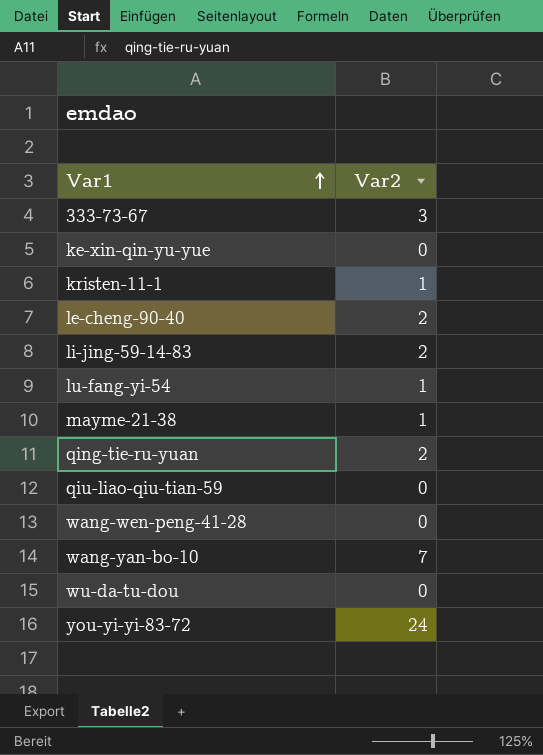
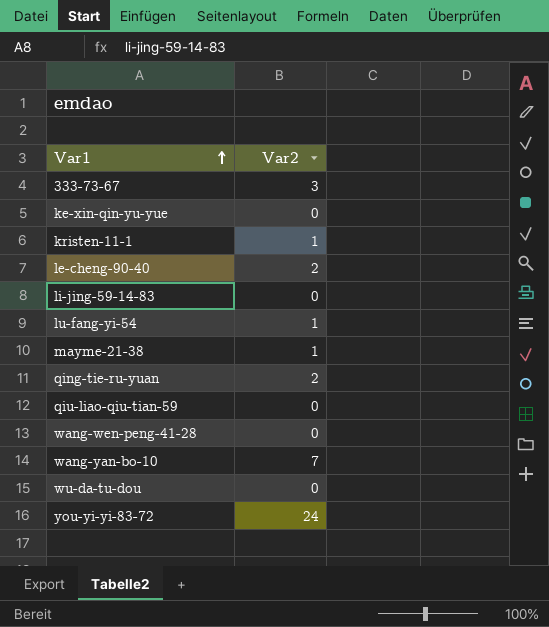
li-jing-59-14-83 | Var2: 2 -> 0

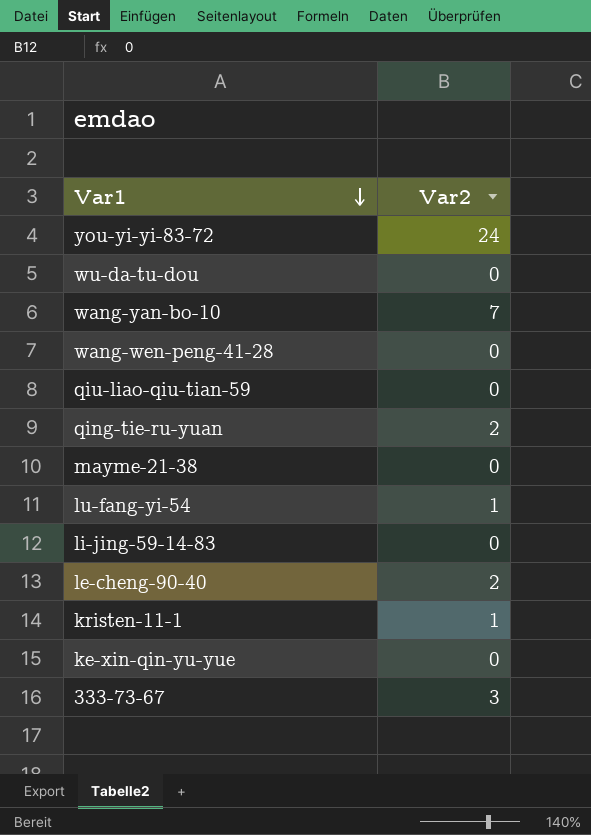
row order: Var1 ascending -> Var1 descending
mayme-21-38 | Var2: 1 -> 0

